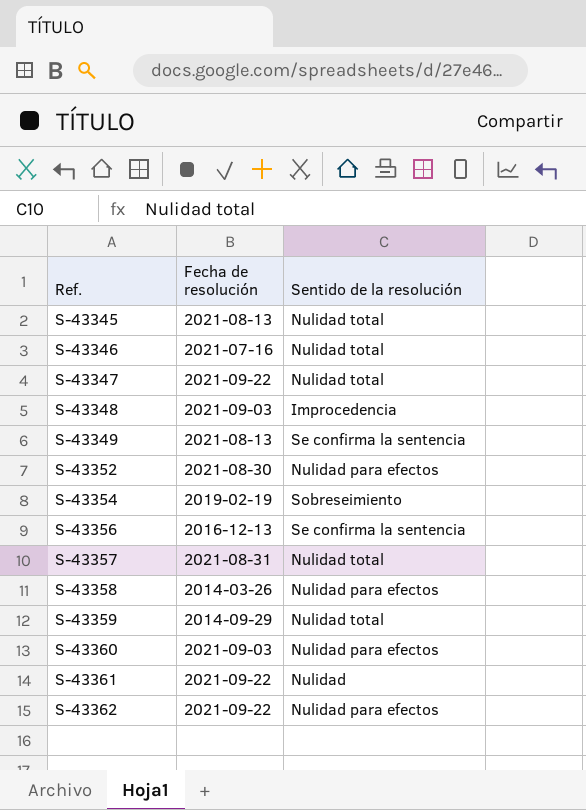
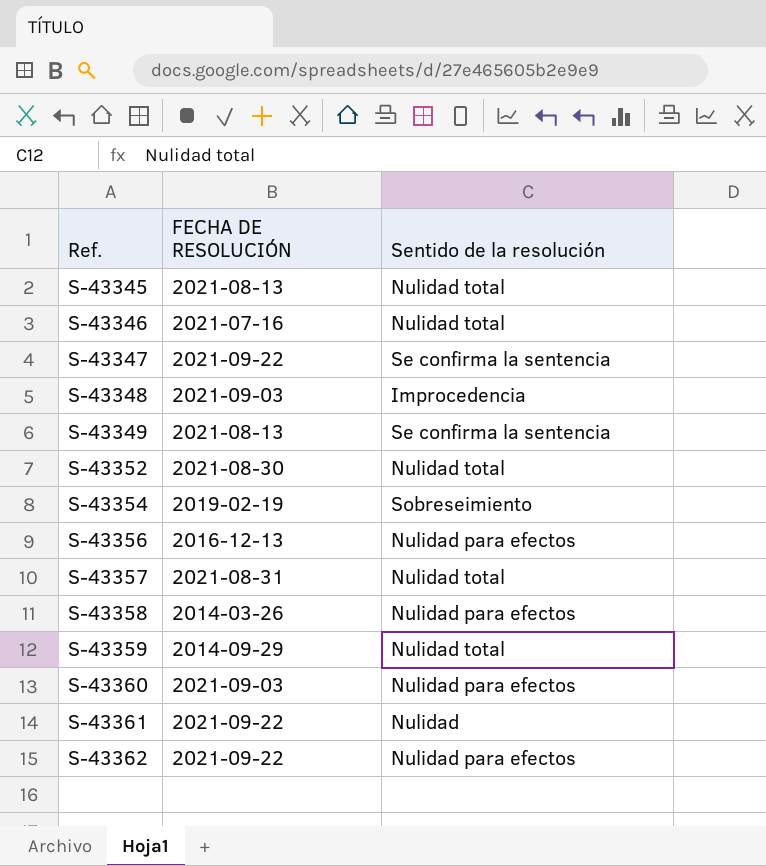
column name: Fecha de resolución -> FECHA DE RESOLUCIÓN
S-43347 | Sentido de la resolución: Nulidad total -> Se confirma la sentencia
S-43352 | Sentido de la resolución: Nulidad para efectos -> Nulidad total
S-43356 | Sentido de la resolución: Se confirma la sentencia -> Nulidad para efectos

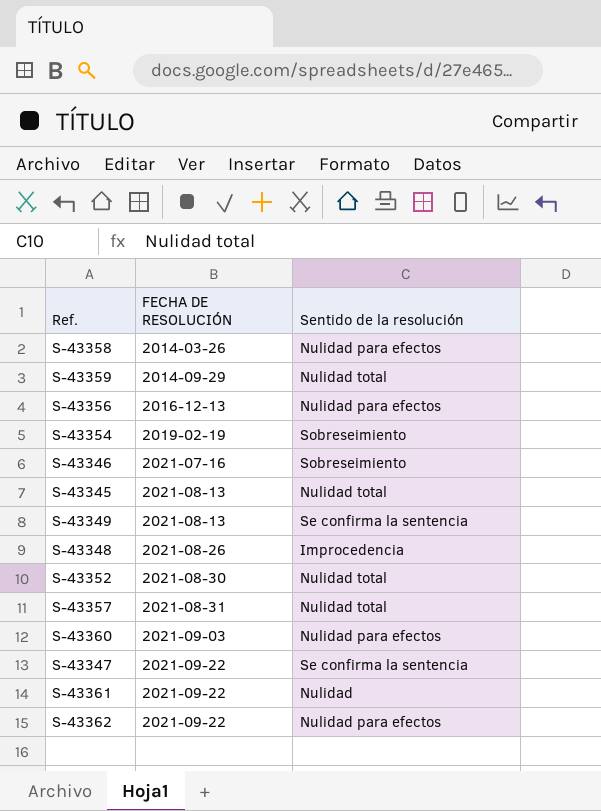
row order: Ref. ascending -> FECHA DE RESOLUCIÓN ascending
S-43346 | Sentido de la resolución: Nulidad total -> Sobreseimiento
S-43348 | FECHA DE RESOLUCIÓN: 2021-09-03 -> 2021-08-26

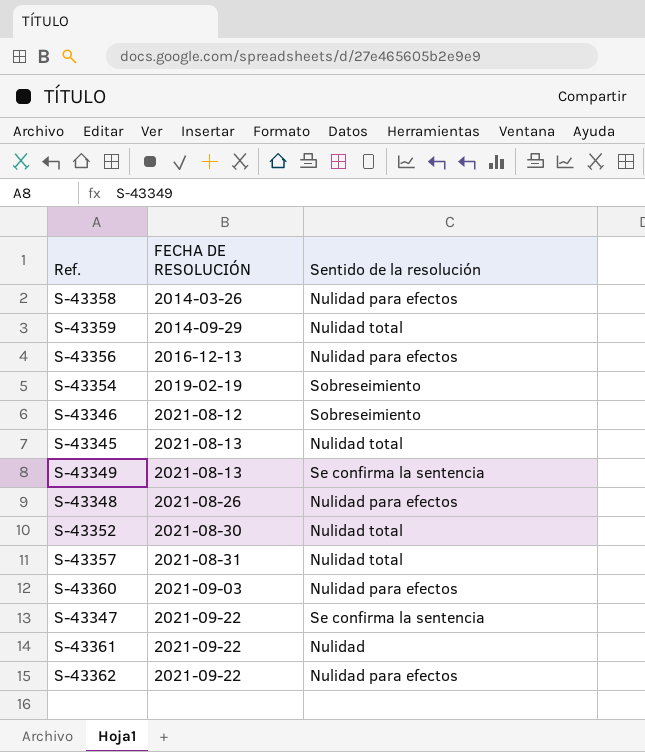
S-43346 | FECHA DE RESOLUCIÓN: 2021-07-16 -> 2021-08-12
S-43348 | Sentido de la resolución: Improcedencia -> Nulidad para efectos

